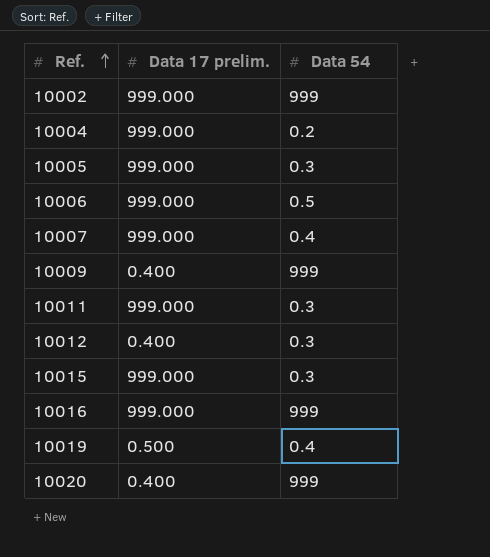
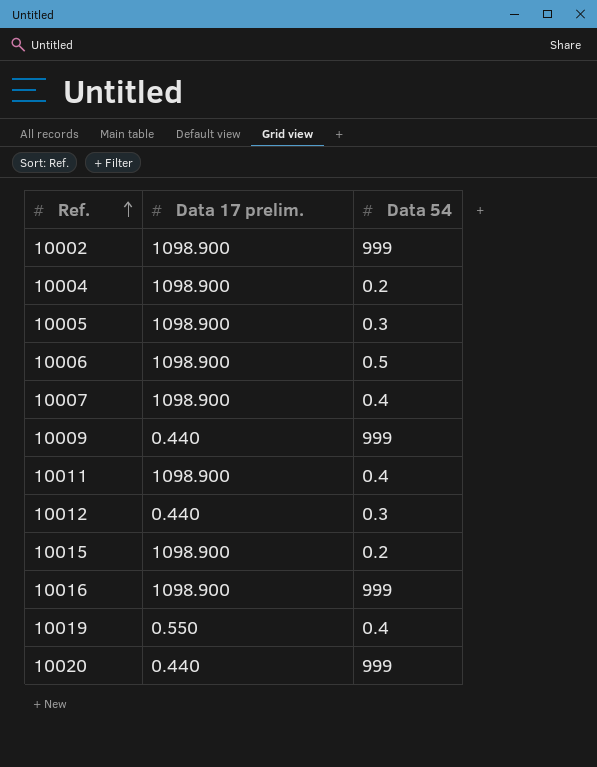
10002 | Data 17 prelim.: 999.000 -> 1098.900
10004 | Data 17 prelim.: 999.000 -> 1098.900
10005 | Data 17 prelim.: 999.000 -> 1098.900
10006 | Data 17 prelim.: 999.000 -> 1098.900
10007 | Data 17 prelim.: 999.000 -> 1098.900
10009 | Data 17 prelim.: 0.400 -> 0.440
10011 | Data 17 prelim.: 999.000 -> 1098.900
10011 | Data 54: 0.3 -> 0.4
10012 | Data 17 prelim.: 0.400 -> 0.440
10015 | Data 17 prelim.: 999.000 -> 1098.900
10015 | Data 54: 0.3 -> 0.2
10016 | Data 17 prelim.: 999.000 -> 1098.900
10019 | Data 17 prelim.: 0.500 -> 0.550
10020 | Data 17 prelim.: 0.400 -> 0.440

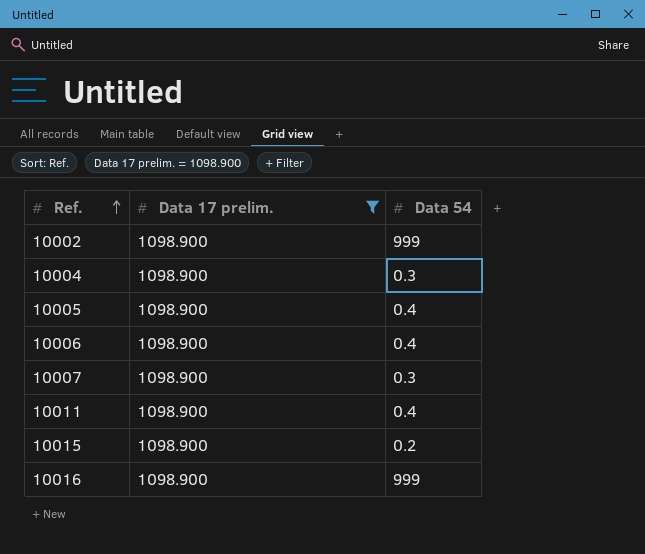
filter: none -> Data 17 prelim. = 1098.900
10004 | Data 54: 0.2 -> 0.3
10005 | Data 54: 0.3 -> 0.4
10006 | Data 54: 0.5 -> 0.4
10007 | Data 54: 0.4 -> 0.3

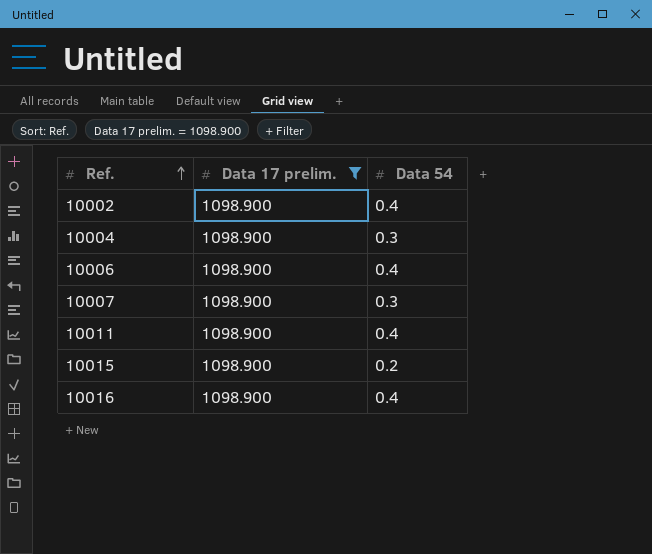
row 10005: 1098.900 | 0.4 -> none
10002 | Data 54: 999 -> 0.4
10016 | Data 54: 999 -> 0.4

